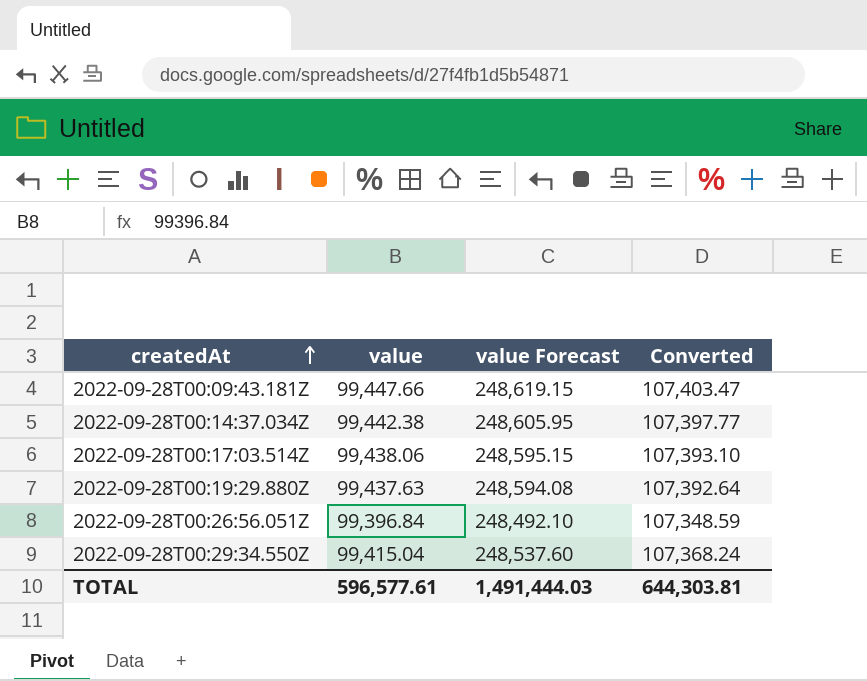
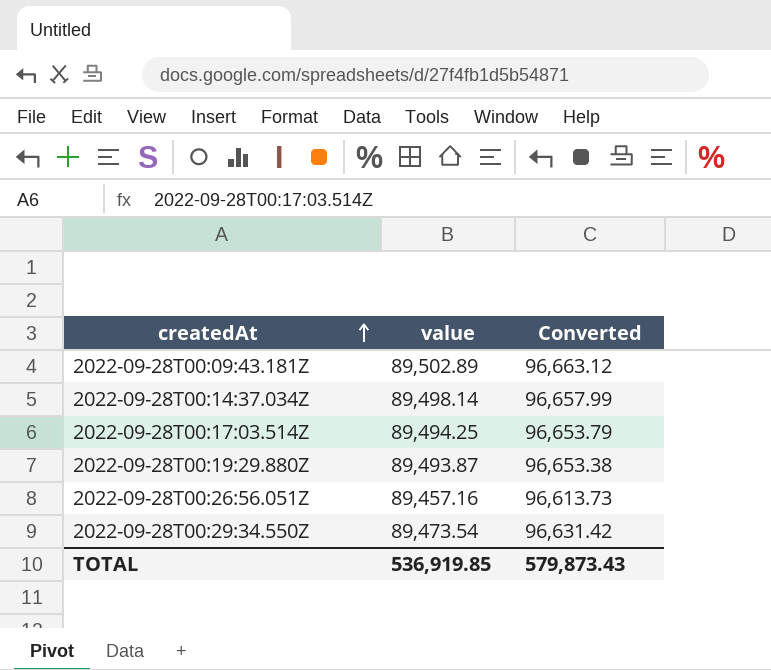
column value Forecast | formula: [value] * 2.5 -> none
2022-09-28T00:09:43.181Z | value: 99,447.66 -> 89,502.89
2022-09-28T00:09:43.181Z | Converted: 107,403.47 -> 96,663.12
2022-09-28T00:14:37.034Z | value: 99,442.38 -> 89,498.14
2022-09-28T00:14:37.034Z | Converted: 107,397.77 -> 96,657.99
2022-09-28T00:17:03.514Z | value: 99,438.06 -> 89,494.25
2022-09-28T00:17:03.514Z | Converted: 107,393.10 -> 96,653.79
2022-09-28T00:19:29.880Z | value: 99,437.63 -> 89,493.87
2022-09-28T00:19:29.880Z | Converted: 107,392.64 -> 96,653.38
2022-09-28T00:26:56.051Z | value: 99,396.84 -> 89,457.16
2022-09-28T00:26:56.051Z | Converted: 107,348.59 -> 96,613.73
2022-09-28T00:29:34.550Z | value: 99,415.04 -> 89,473.54
2022-09-28T00:29:34.550Z | Converted: 107,368.24 -> 96,631.42
TOTAL | value: 596,577.61 -> 536,919.85
TOTAL | Converted: 644,303.81 -> 579,873.43

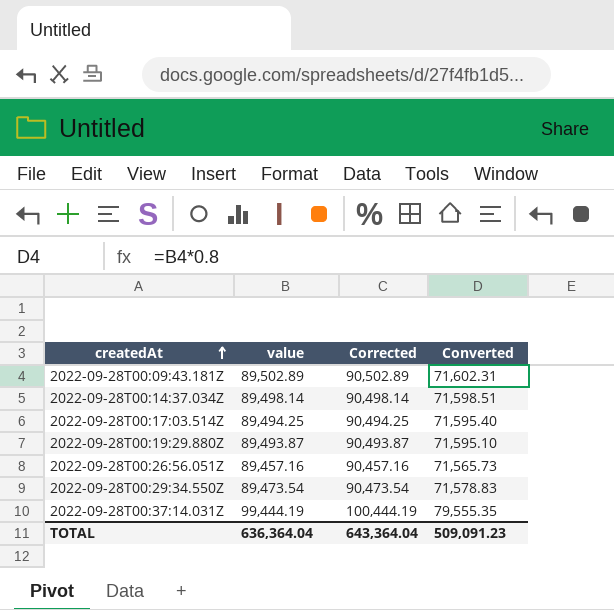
column Corrected | formula: none -> [value] + 1000
column Converted | formula: [value] * 1.08 -> [value] * 0.8
row 2022-09-28T00:37:14.031Z: none -> 99,444.19 | 100,444.19 | 79,555.35
TOTAL | value: 536,919.85 -> 636,364.04
TOTAL | Converted: 579,873.43 -> 509,091.23

